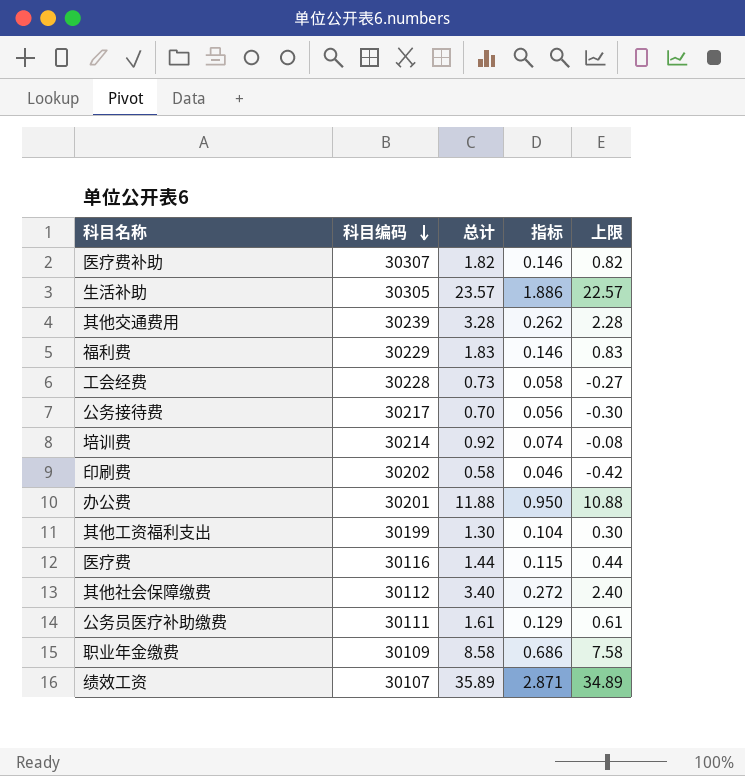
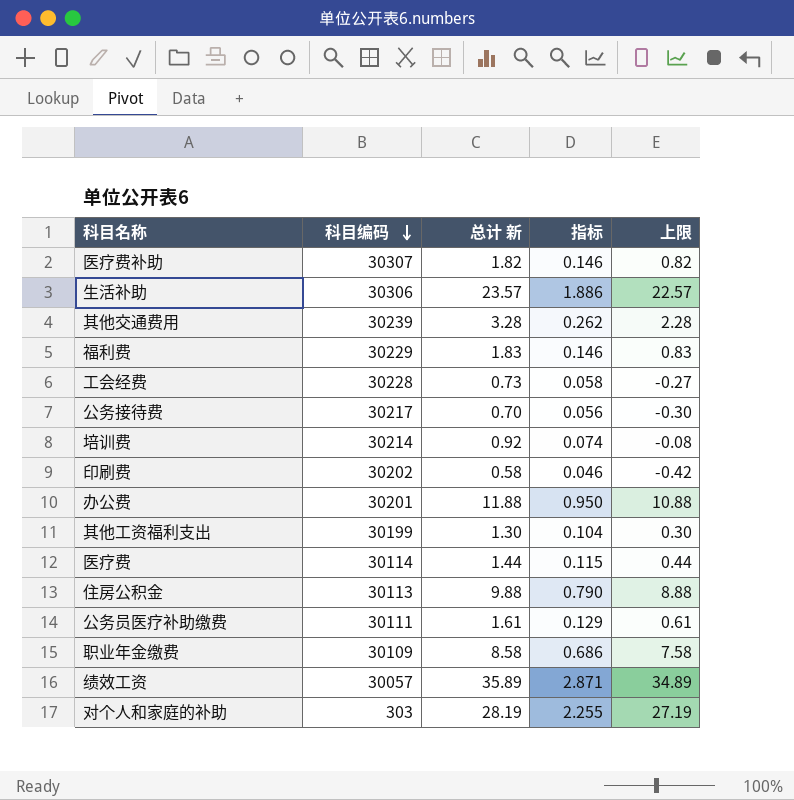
column name: 总计 -> 总计 新
row 其他社会保障缴费: 30112 | 3.40 | 0.272 | 2.40 -> none
生活补助 | 科目编码: 30305 -> 30306
医疗费 | 科目编码: 30116 -> 30114
row 住房公积金: none -> 30113 | 9.88 | 0.790 | 8.88
绩效工资 | 科目编码: 30107 -> 30057
row 对个人和家庭的补助: none -> 303 | 28.19 | 2.255 | 27.19

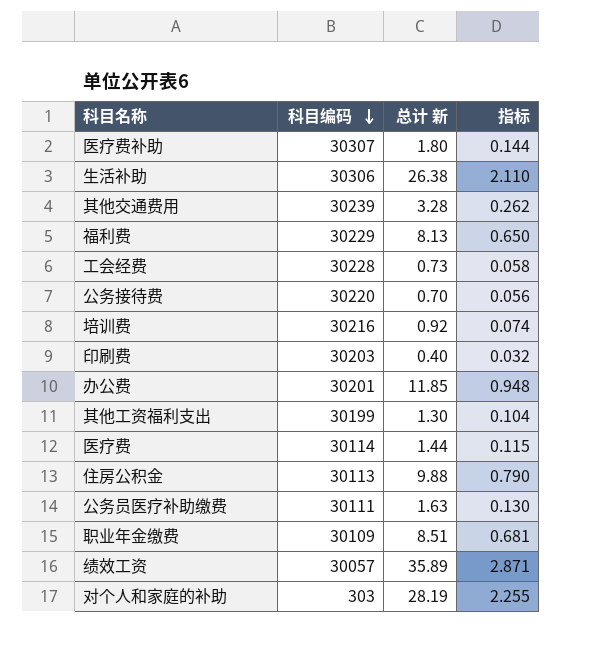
column 上限 | formula: [总计 新] - 1 -> none
医疗费补助 | 总计 新: 1.82 -> 1.80
医疗费补助 | 指标: 0.146 -> 0.144
生活补助 | 总计 新: 23.57 -> 26.38
生活补助 | 指标: 1.886 -> 2.110
福利费 | 总计 新: 1.83 -> 8.13
福利费 | 指标: 0.146 -> 0.650
公务接待费 | 科目编码: 30217 -> 30220
培训费 | 科目编码: 30214 -> 30216
印刷费 | 科目编码: 30202 -> 30203
印刷费 | 总计 新: 0.58 -> 0.40
印刷费 | 指标: 0.046 -> 0.032
办公费 | 总计 新: 11.88 -> 11.85
办公费 | 指标: 0.950 -> 0.948
公务员医疗补助缴费 | 总计 新: 1.61 -> 1.63
公务员医疗补助缴费 | 指标: 0.129 -> 0.130
职业年金缴费 | 总计 新: 8.58 -> 8.51
职业年金缴费 | 指标: 0.686 -> 0.681

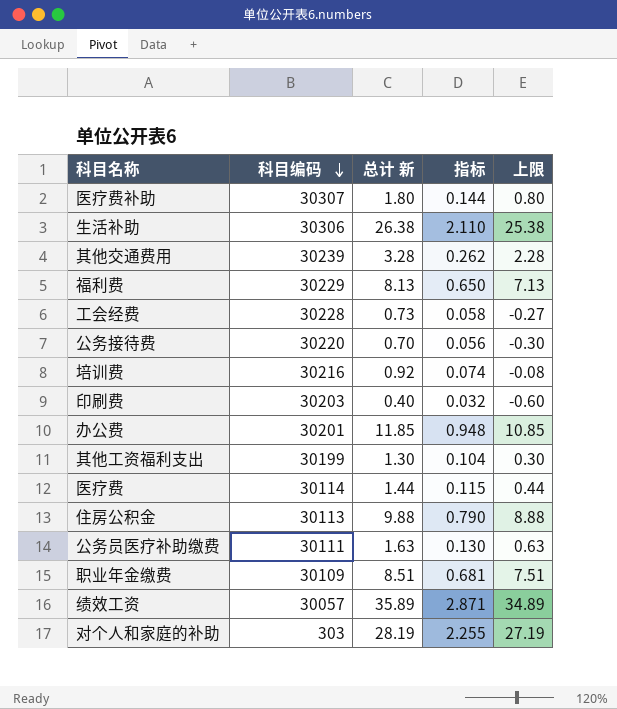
column 上限 | formula: none -> [总计 新] - 1

